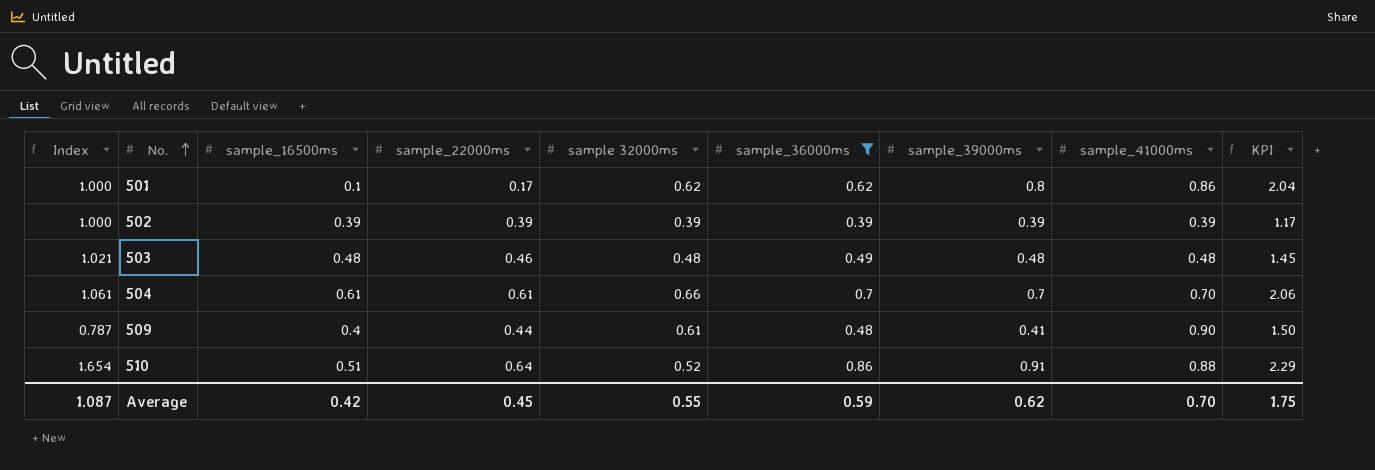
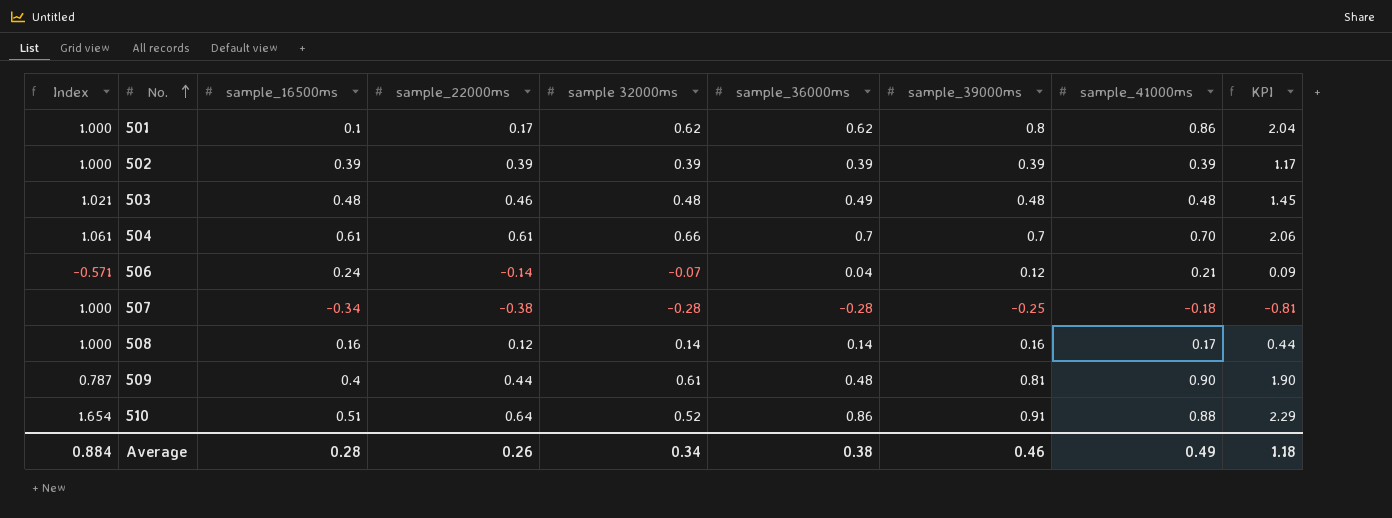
filter: sample_36000ms >= 0.39 -> none
509 | sample_39000ms: 0.41 -> 0.81
509 | KPI: 1.50 -> 1.90
Average | Index: 1.087 -> 0.884
Average | sample_16500ms: 0.42 -> 0.28
Average | sample_22000ms: 0.45 -> 0.26
Average | sample 32000ms: 0.55 -> 0.34
Average | sample_36000ms: 0.59 -> 0.38
Average | sample_39000ms: 0.62 -> 0.46
Average | sample_41000ms: 0.70 -> 0.49
Average | KPI: 1.75 -> 1.18

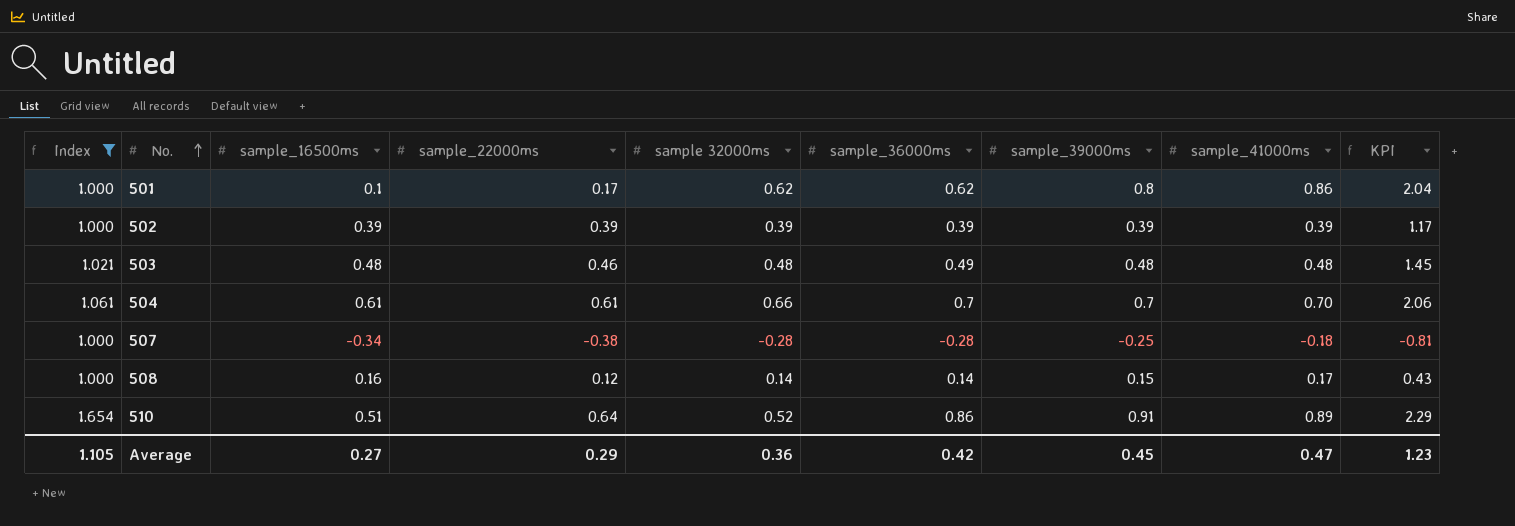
filter: none -> Index >= 1.000
508 | sample_39000ms: 0.16 -> 0.15
508 | KPI: 0.44 -> 0.43
510 | sample_41000ms: 0.88 -> 0.89
Average | Index: 0.884 -> 1.105
Average | sample_16500ms: 0.28 -> 0.27
Average | sample_22000ms: 0.26 -> 0.29
Average | sample 32000ms: 0.34 -> 0.36
Average | sample_36000ms: 0.38 -> 0.42
Average | sample_39000ms: 0.46 -> 0.45
Average | sample_41000ms: 0.49 -> 0.47
Average | KPI: 1.18 -> 1.23

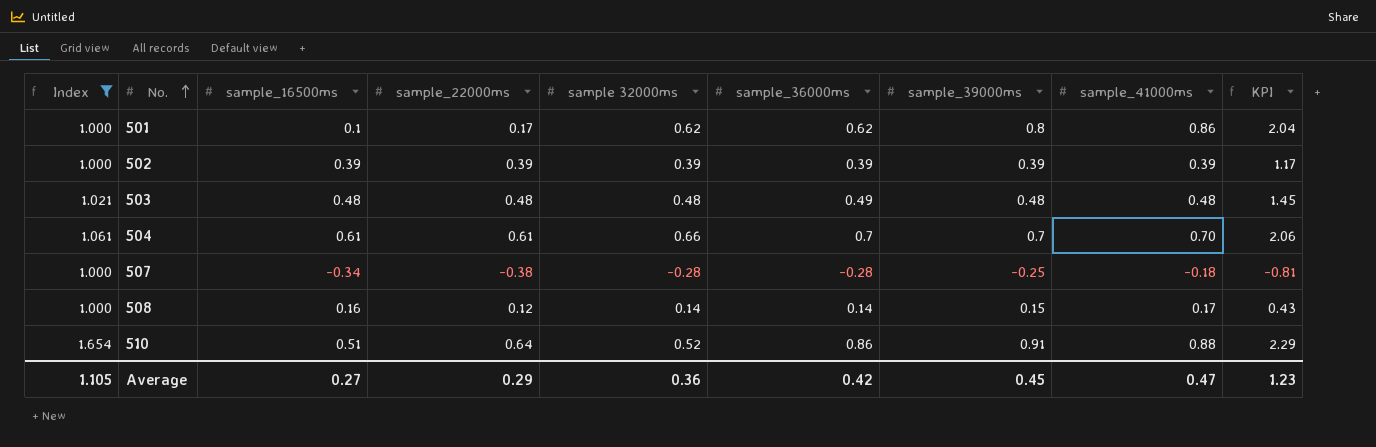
503 | sample_22000ms: 0.46 -> 0.48
510 | sample_41000ms: 0.89 -> 0.88

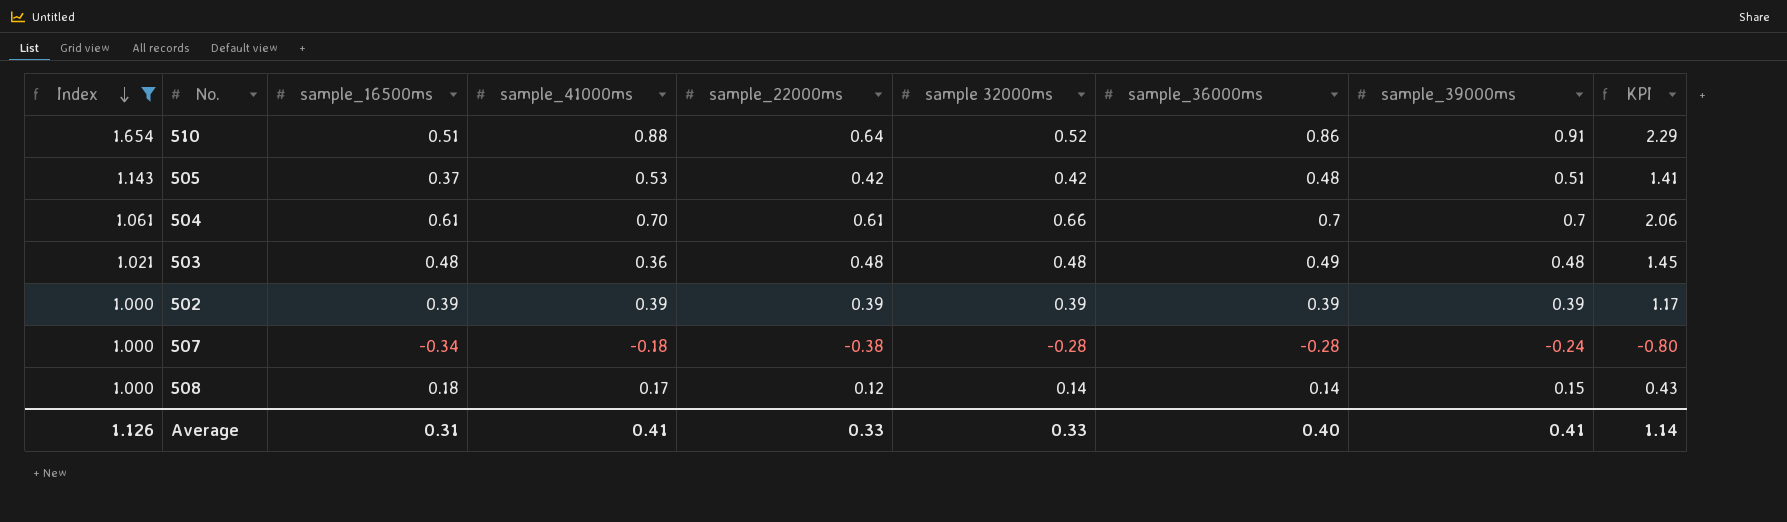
row order: No. ascending -> Index descending
column sample_41000ms | position: 8 -> 4
row 501: 1.000 | 0.1 | 0.17 | 0.62 | 0.62 | 0.8 | 0.86 | 2.04 -> none
row 505: none -> 1.143 | 0.37 | 0.53 | 0.42 | 0.42 | 0.48 | 0.51 | 1.41
503 | sample_41000ms: 0.48 -> 0.36
507 | sample_39000ms: -0.25 -> -0.24
507 | KPI: -0.81 -> -0.80
508 | sample_16500ms: 0.16 -> 0.18
Average | Index: 1.105 -> 1.126
Average | sample_16500ms: 0.27 -> 0.31
Average | sample_41000ms: 0.47 -> 0.41
Average | sample_22000ms: 0.29 -> 0.33
Average | sample 32000ms: 0.36 -> 0.33
Average | sample_36000ms: 0.42 -> 0.40
Average | sample_39000ms: 0.45 -> 0.41
Average | KPI: 1.23 -> 1.14

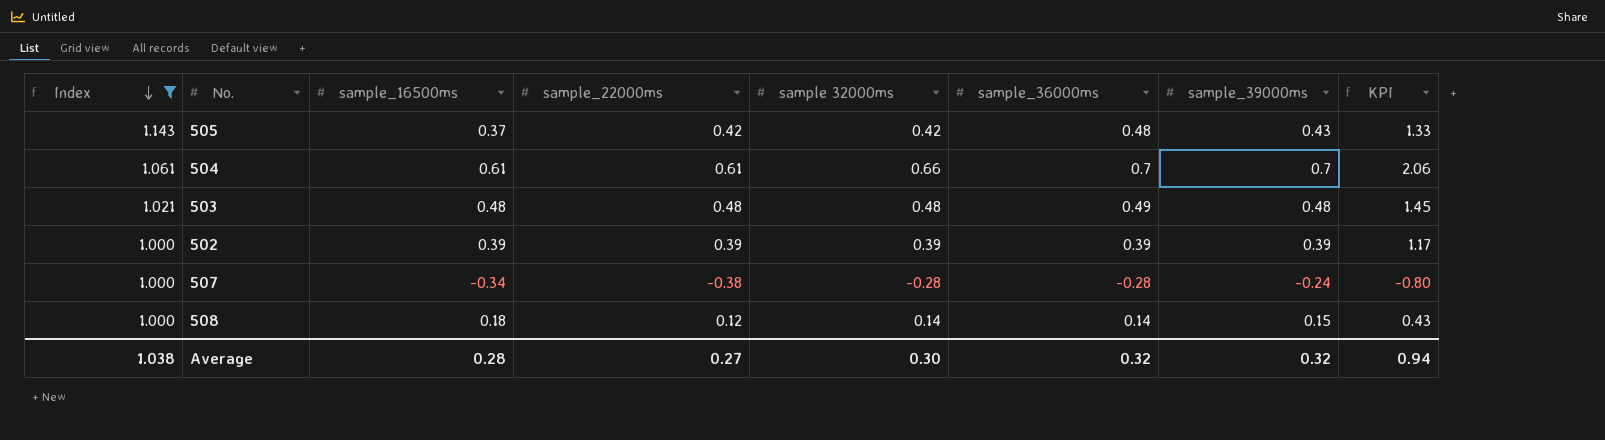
column sample_41000ms | position: 4 -> none
row 510: 1.654 | 0.51 | 0.88 | 0.64 | 0.52 | 0.86 | 0.91 | 2.29 -> none
505 | sample_39000ms: 0.51 -> 0.43
505 | KPI: 1.41 -> 1.33
Average | Index: 1.126 -> 1.038
Average | sample_16500ms: 0.31 -> 0.28
Average | sample_22000ms: 0.33 -> 0.27
Average | sample 32000ms: 0.33 -> 0.30
Average | sample_36000ms: 0.40 -> 0.32
Average | sample_39000ms: 0.41 -> 0.32
Average | KPI: 1.14 -> 0.94

